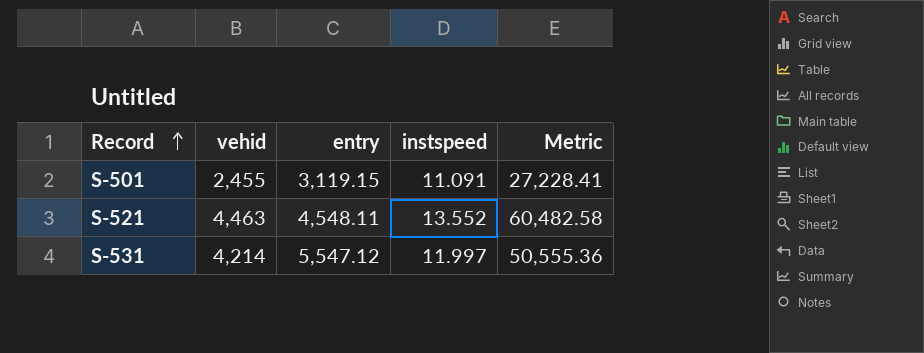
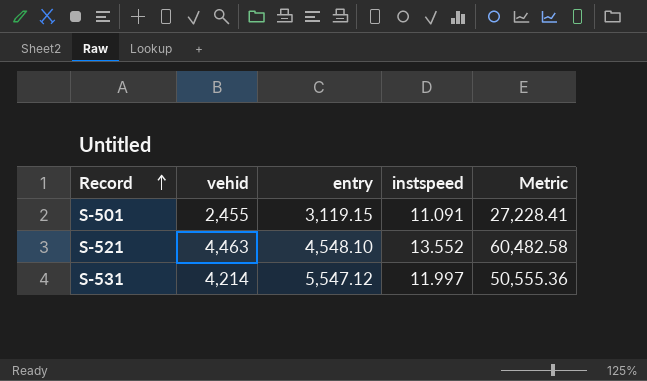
S-521 | entry: 4,548.11 -> 4,548.10

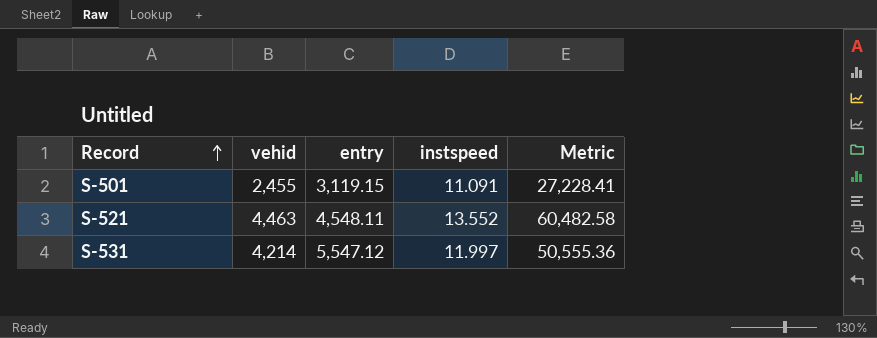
S-521 | entry: 4,548.10 -> 4,548.11

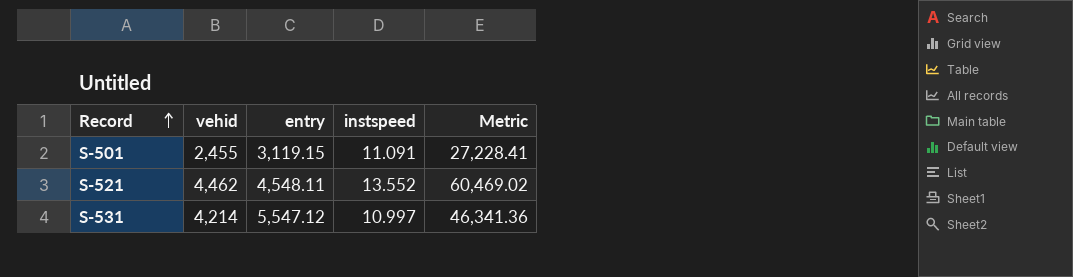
S-521 | vehid: 4,463 -> 4,462
S-521 | Metric: 60,482.58 -> 60,469.02
S-531 | instspeed: 11.997 -> 10.997
S-531 | Metric: 50,555.36 -> 46,341.36

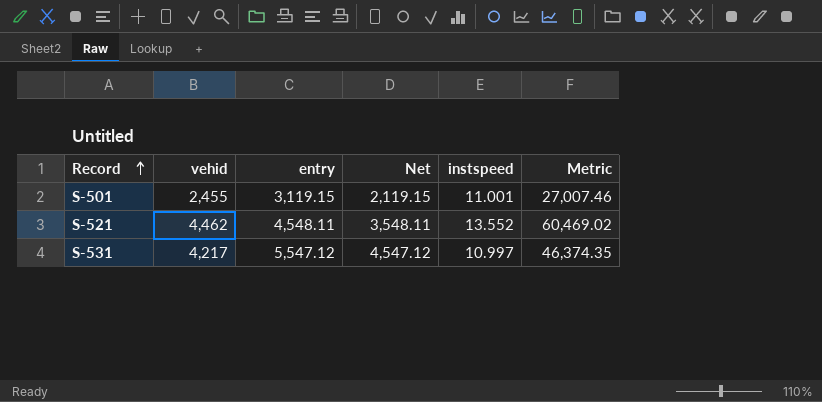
column Net | formula: none -> [entry] - 1000
S-501 | instspeed: 11.091 -> 11.001
S-501 | Metric: 27,228.41 -> 27,007.46
S-531 | vehid: 4,214 -> 4,217
S-531 | Metric: 46,341.36 -> 46,374.35

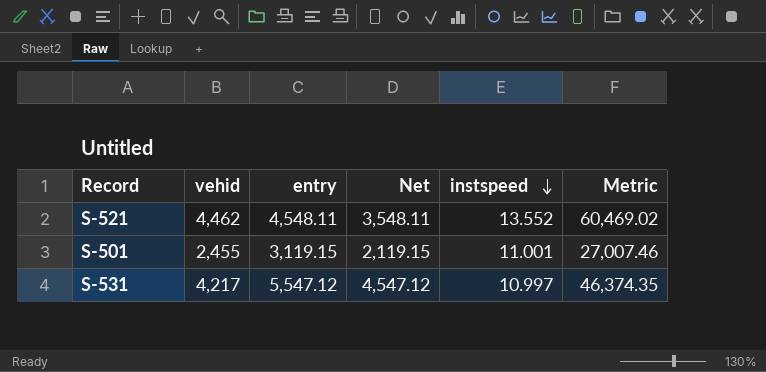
row order: Record ascending -> instspeed descending

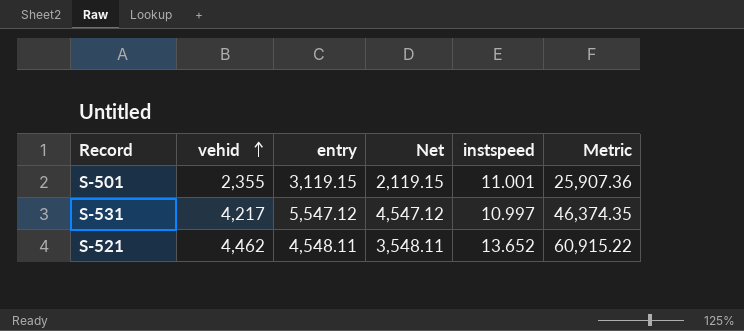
row order: instspeed descending -> vehid ascending
S-501 | vehid: 2,455 -> 2,355
S-501 | Metric: 27,007.46 -> 25,907.36
S-521 | instspeed: 13.552 -> 13.652
S-521 | Metric: 60,469.02 -> 60,915.22

